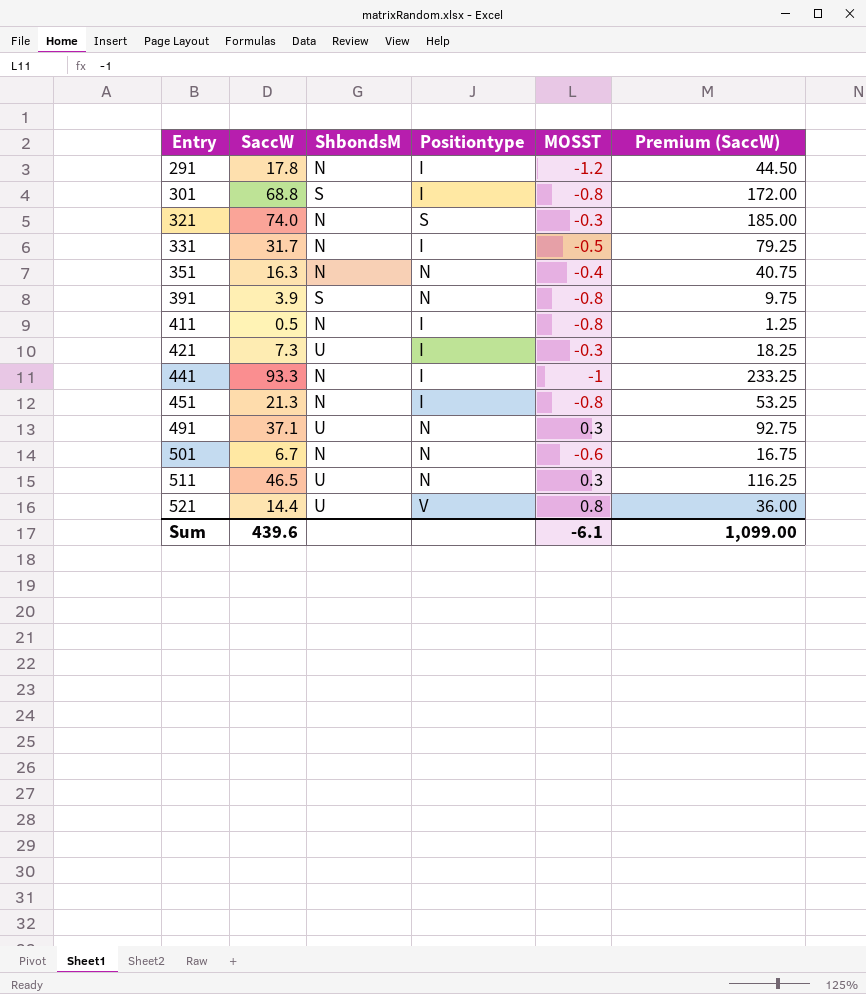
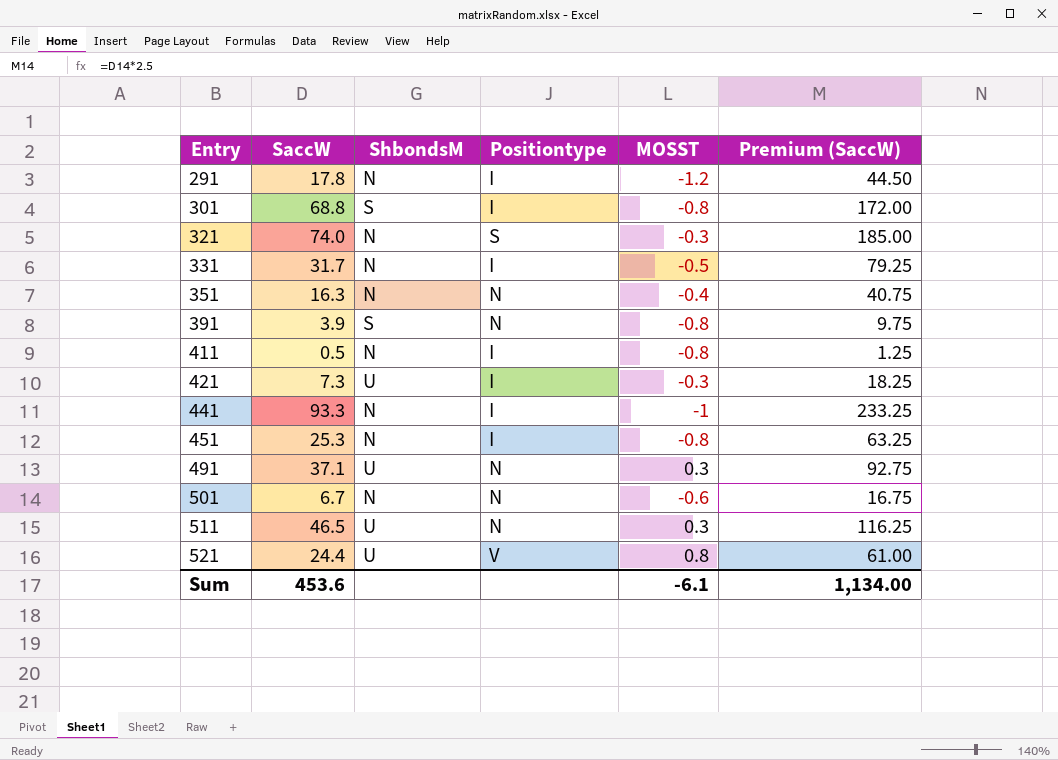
451 | SaccW: 21.3 -> 25.3
451 | Premium (SaccW): 53.25 -> 63.25
521 | SaccW: 14.4 -> 24.4
521 | Premium (SaccW): 36.00 -> 61.00
Sum | SaccW: 439.6 -> 453.6
Sum | Premium (SaccW): 1,099.00 -> 1,134.00

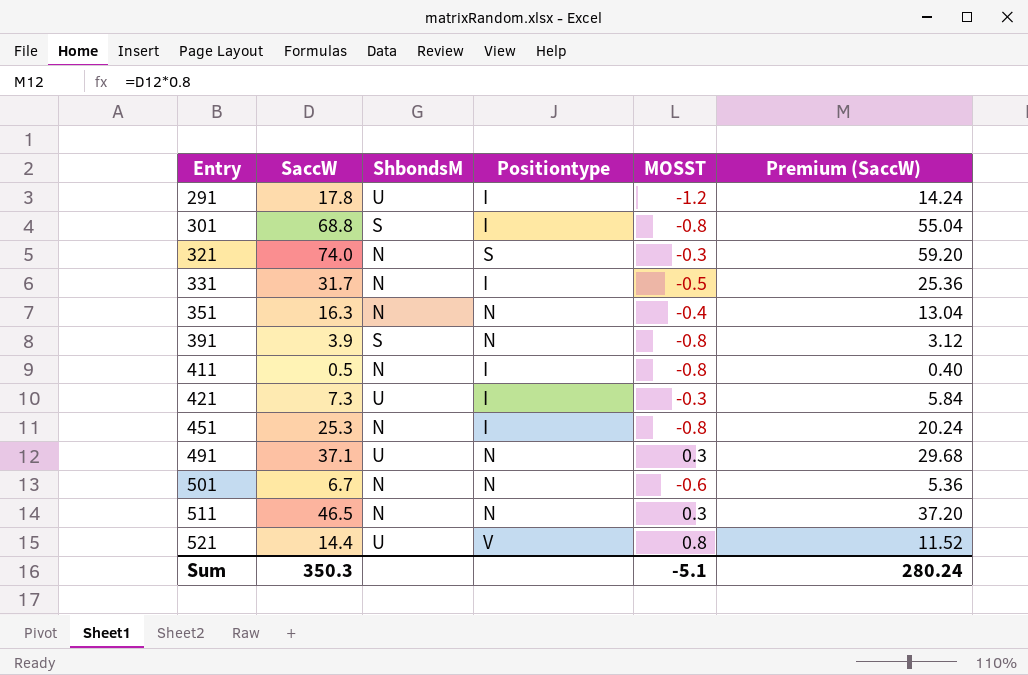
column Premium (SaccW) | formula: [SaccW] * 2.5 -> [SaccW] * 0.8
row 441: 93.3 | N | I | -1 | 233.25 -> none
291 | ShbondsM: N -> U
511 | ShbondsM: U -> N
521 | SaccW: 24.4 -> 14.4
Sum | SaccW: 453.6 -> 350.3
Sum | MOSST: -6.1 -> -5.1
Sum | Premium (SaccW): 1,134.00 -> 280.24

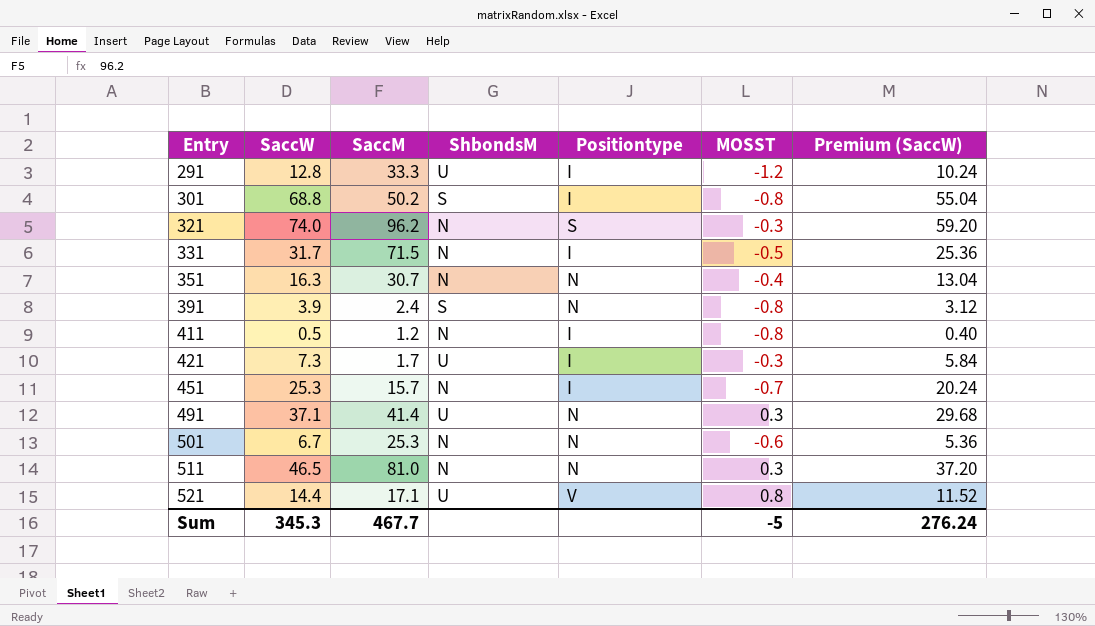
column SaccM | position: none -> 3
291 | SaccW: 17.8 -> 12.8
291 | Premium (SaccW): 14.24 -> 10.24
451 | MOSST: -0.8 -> -0.7
Sum | SaccW: 350.3 -> 345.3
Sum | MOSST: -5.1 -> -5
Sum | Premium (SaccW): 280.24 -> 276.24

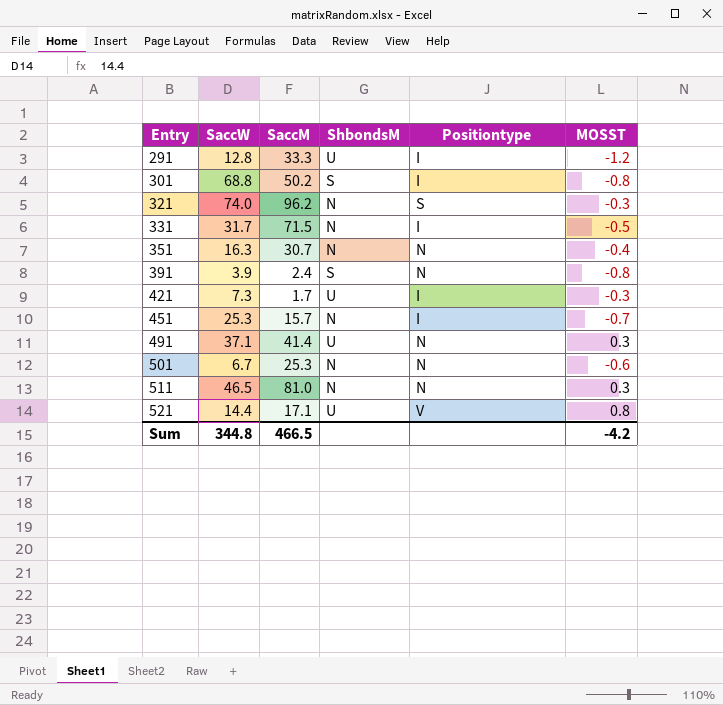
column Premium (SaccW) | formula: [SaccW] * 0.8 -> none
row 411: 0.5 | 1.2 | N | I | -0.8 | 0.40 -> none
Sum | SaccW: 345.3 -> 344.8
Sum | SaccM: 467.7 -> 466.5
Sum | MOSST: -5 -> -4.2

